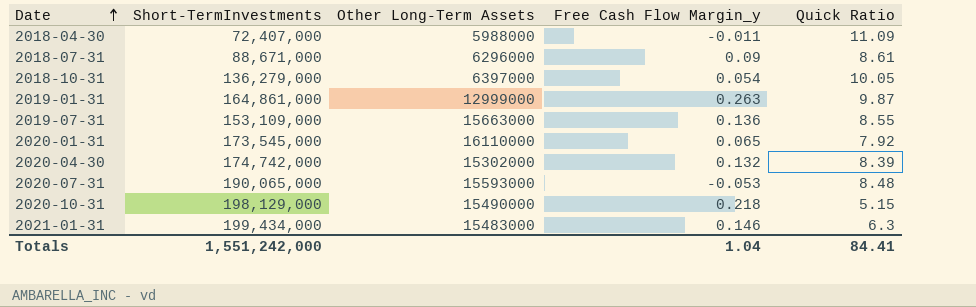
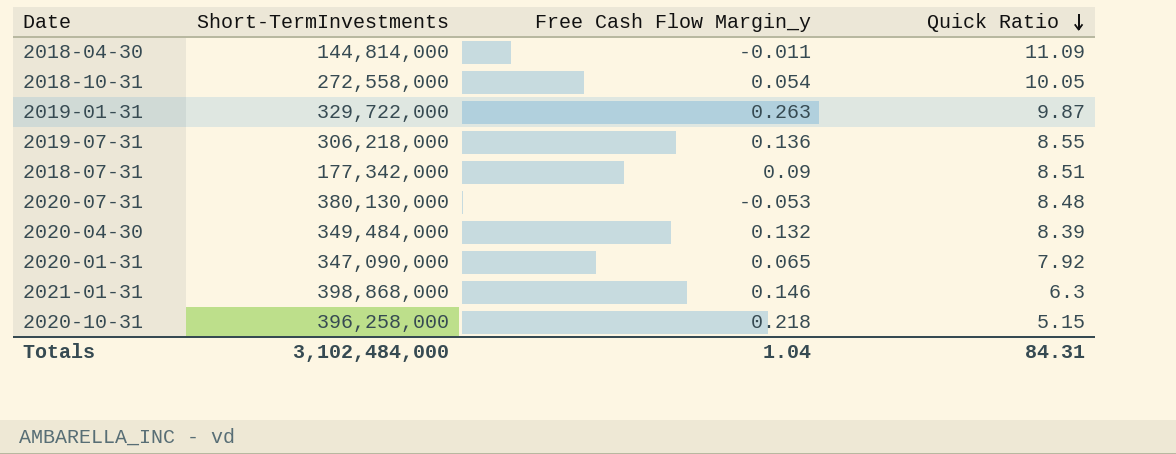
row order: Date ascending -> Quick Ratio descending
column Other Long-Term Assets | position: 3 -> none
2018-04-30 | Short-TermInvestments: 72,407,000 -> 144,814,000
2018-10-31 | Short-TermInvestments: 136,279,000 -> 272,558,000
2019-01-31 | Short-TermInvestments: 164,861,000 -> 329,722,000
2019-07-31 | Short-TermInvestments: 153,109,000 -> 306,218,000
2018-07-31 | Short-TermInvestments: 88,671,000 -> 177,342,000
2018-07-31 | Quick Ratio: 8.61 -> 8.51
2020-07-31 | Short-TermInvestments: 190,065,000 -> 380,130,000
2020-04-30 | Short-TermInvestments: 174,742,000 -> 349,484,000
2020-01-31 | Short-TermInvestments: 173,545,000 -> 347,090,000
2021-01-31 | Short-TermInvestments: 199,434,000 -> 398,868,000
2020-10-31 | Short-TermInvestments: 198,129,000 -> 396,258,000
Totals | Short-TermInvestments: 1,551,242,000 -> 3,102,484,000
Totals | Quick Ratio: 84.41 -> 84.31

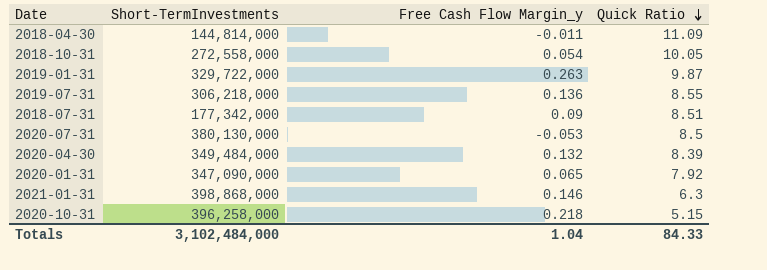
2020-07-31 | Quick Ratio: 8.48 -> 8.5
Totals | Quick Ratio: 84.31 -> 84.33

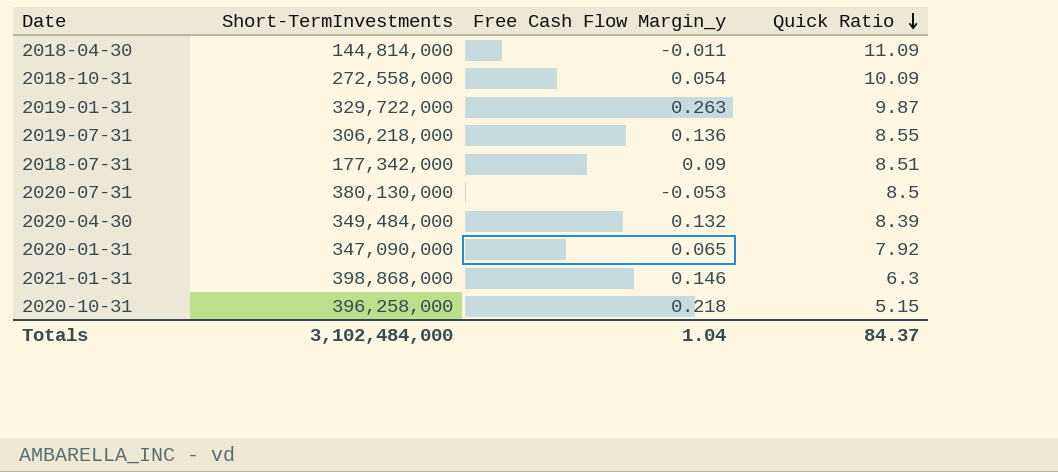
2018-10-31 | Quick Ratio: 10.05 -> 10.09
Totals | Quick Ratio: 84.33 -> 84.37

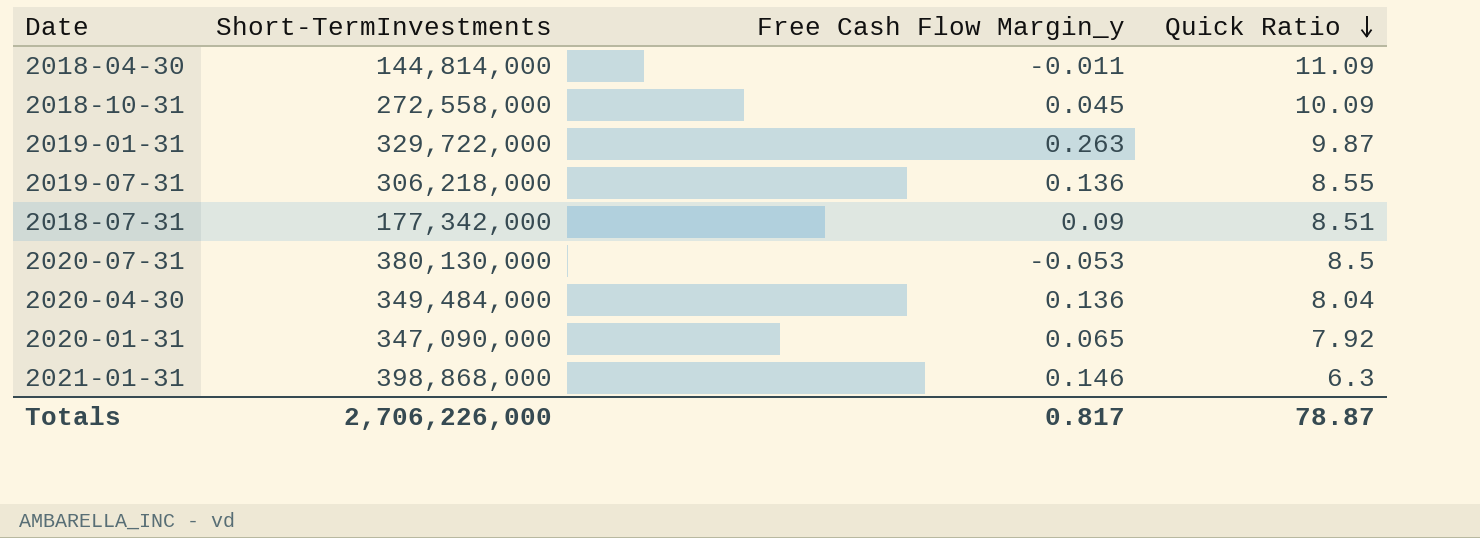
row 2020-10-31: 396,258,000 | 0.218 | 5.15 -> none
2018-10-31 | Free Cash Flow Margin_y: 0.054 -> 0.045
2020-04-30 | Free Cash Flow Margin_y: 0.132 -> 0.136
2020-04-30 | Quick Ratio: 8.39 -> 8.04
Totals | Short-TermInvestments: 3,102,484,000 -> 2,706,226,000
Totals | Free Cash Flow Margin_y: 1.04 -> 0.817
Totals | Quick Ratio: 84.37 -> 78.87

